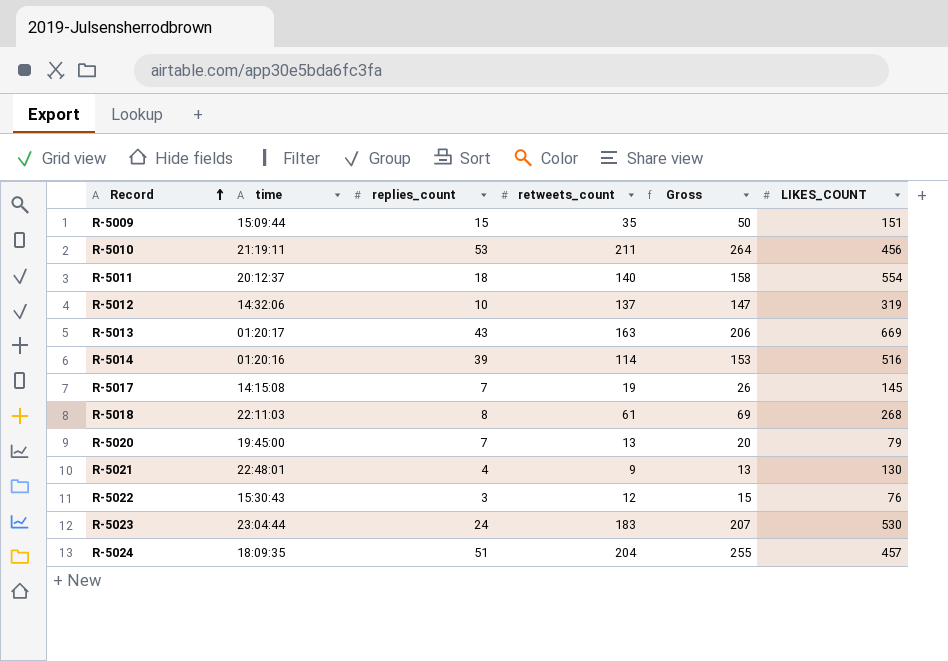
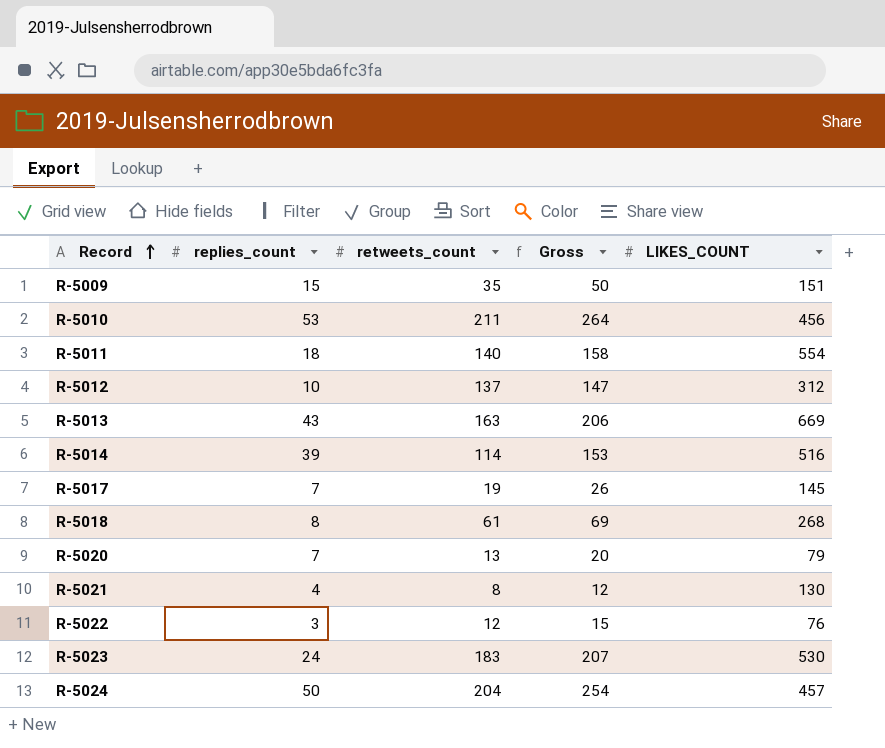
column time | position: 2 -> none
R-5012 | LIKES_COUNT: 319 -> 312
R-5021 | retweets_count: 9 -> 8
R-5021 | Gross: 13 -> 12
R-5024 | replies_count: 51 -> 50
R-5024 | Gross: 255 -> 254

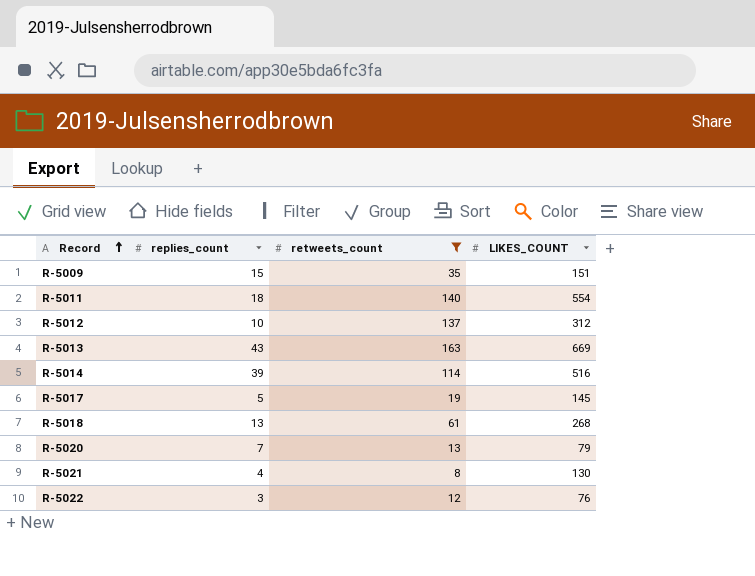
filter: none -> retweets_count <= 163
column Gross | formula: [replies_count] + [retweets_count] -> none
R-5017 | replies_count: 7 -> 5
R-5018 | replies_count: 8 -> 13

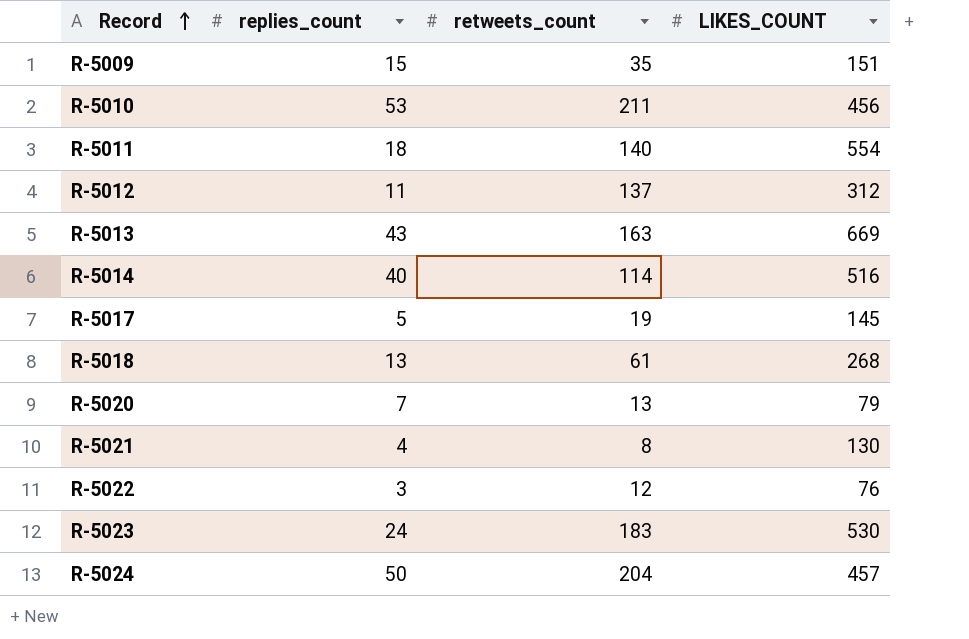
filter: retweets_count <= 163 -> none
R-5012 | replies_count: 10 -> 11
R-5014 | replies_count: 39 -> 40

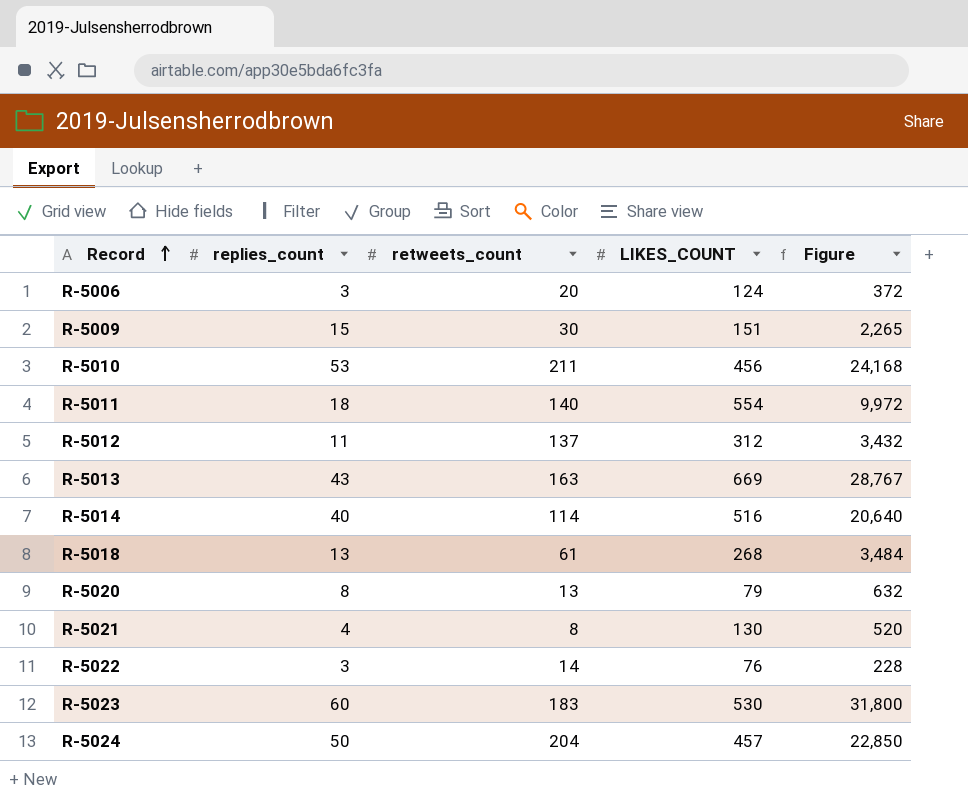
column Figure | formula: none -> [replies_count] * [LIKES_COUNT]
row R-5017: 5 | 19 | 145 -> none
row R-5006: none -> 3 | 20 | 124 | 372
R-5009 | retweets_count: 35 -> 30
R-5020 | replies_count: 7 -> 8
R-5022 | retweets_count: 12 -> 14
R-5023 | replies_count: 24 -> 60

